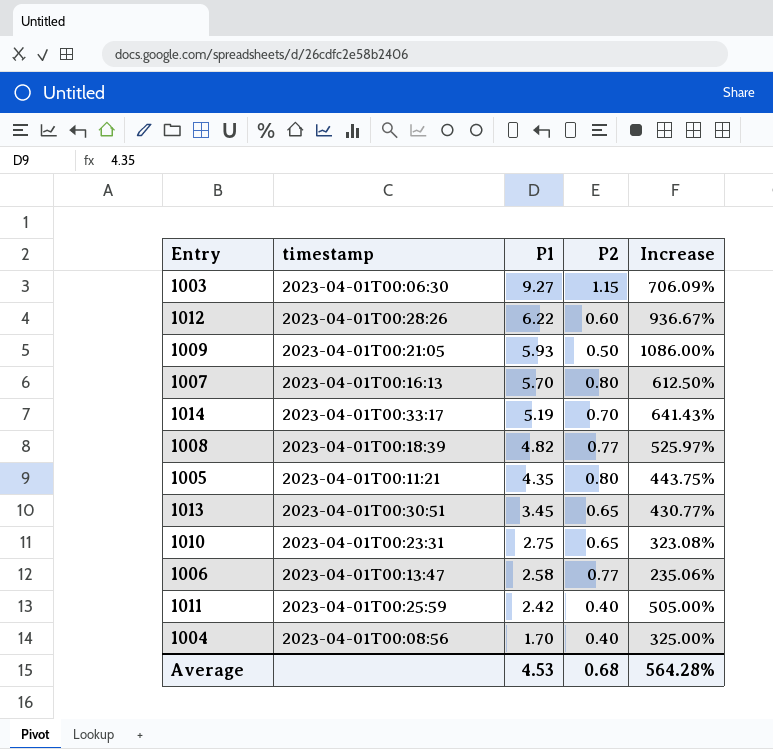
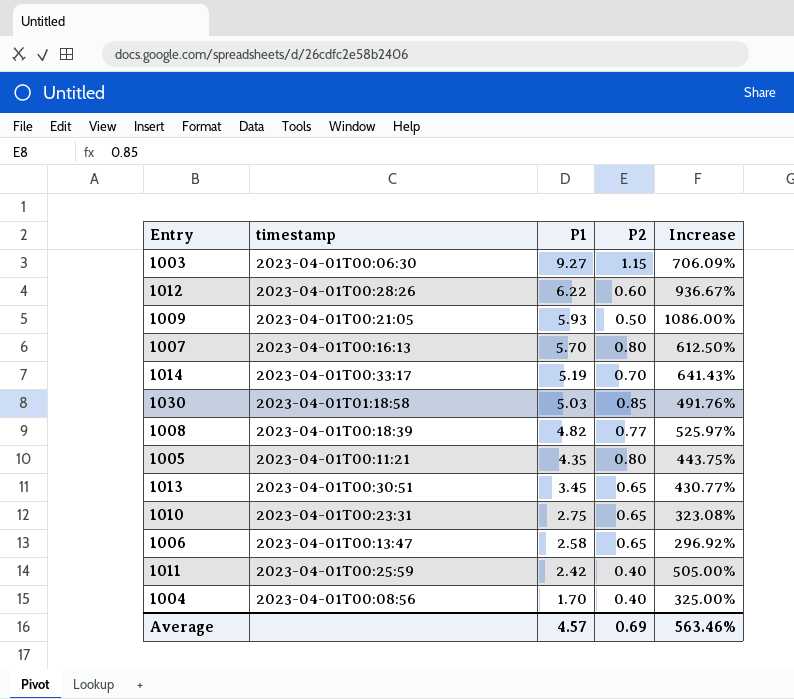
row 1030: none -> 2023-04-01T01:18:58 | 5.03 | 0.85 | 491.76%
1006 | P2: 0.77 -> 0.65
1006 | Increase: 235.06% -> 296.92%
Average | P1: 4.53 -> 4.57
Average | P2: 0.68 -> 0.69
Average | Increase: 564.28% -> 563.46%

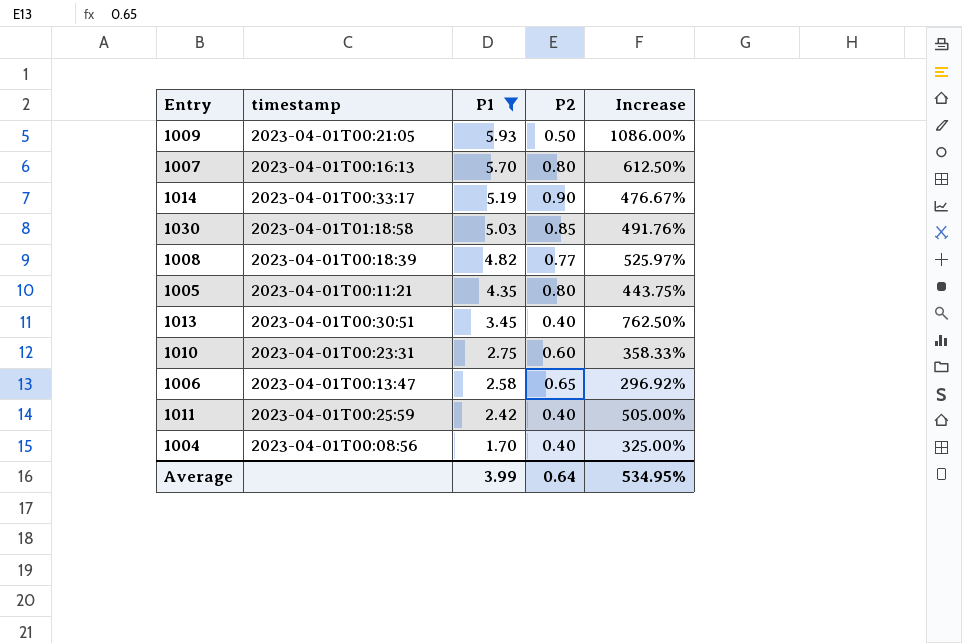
filter: none -> P1 <= 5.93
1014 | P2: 0.70 -> 0.90
1014 | Increase: 641.43% -> 476.67%
1013 | P2: 0.65 -> 0.40
1013 | Increase: 430.77% -> 762.50%
1010 | P2: 0.65 -> 0.60
1010 | Increase: 323.08% -> 358.33%
Average | P1: 4.57 -> 3.99
Average | P2: 0.69 -> 0.64
Average | Increase: 563.46% -> 534.95%

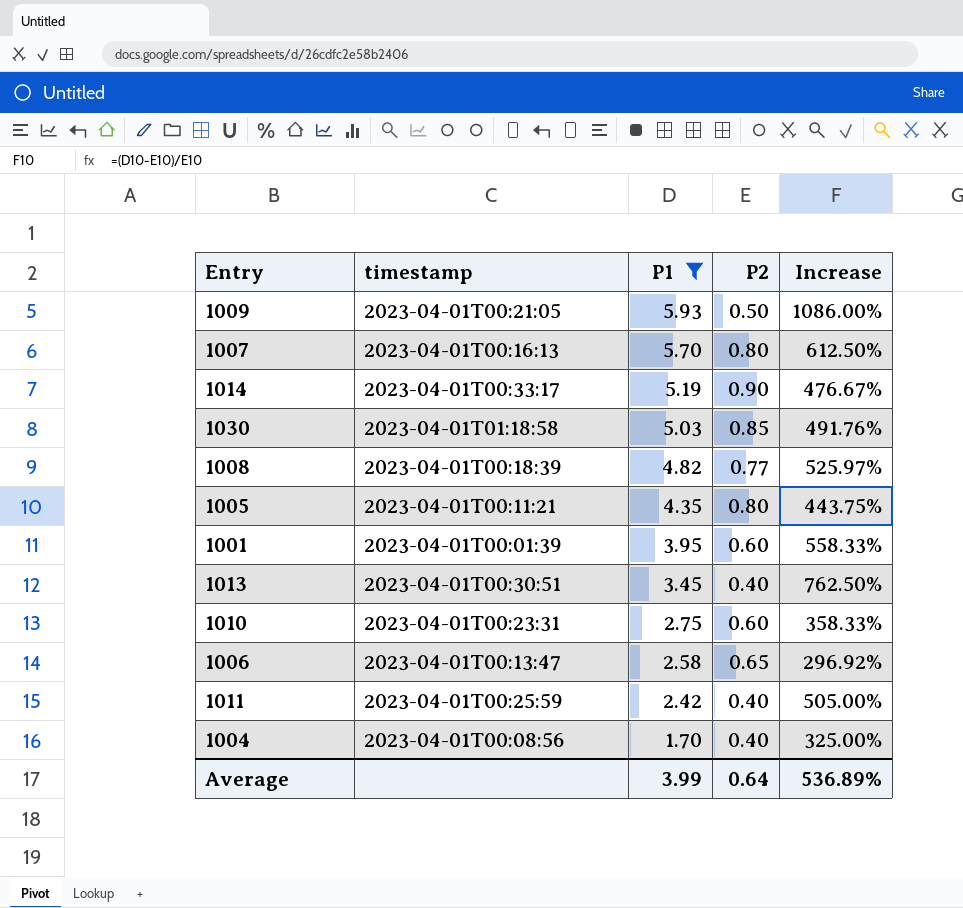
row 1001: none -> 2023-04-01T00:01:39 | 3.95 | 0.60 | 558.33%
Average | Increase: 534.95% -> 536.89%

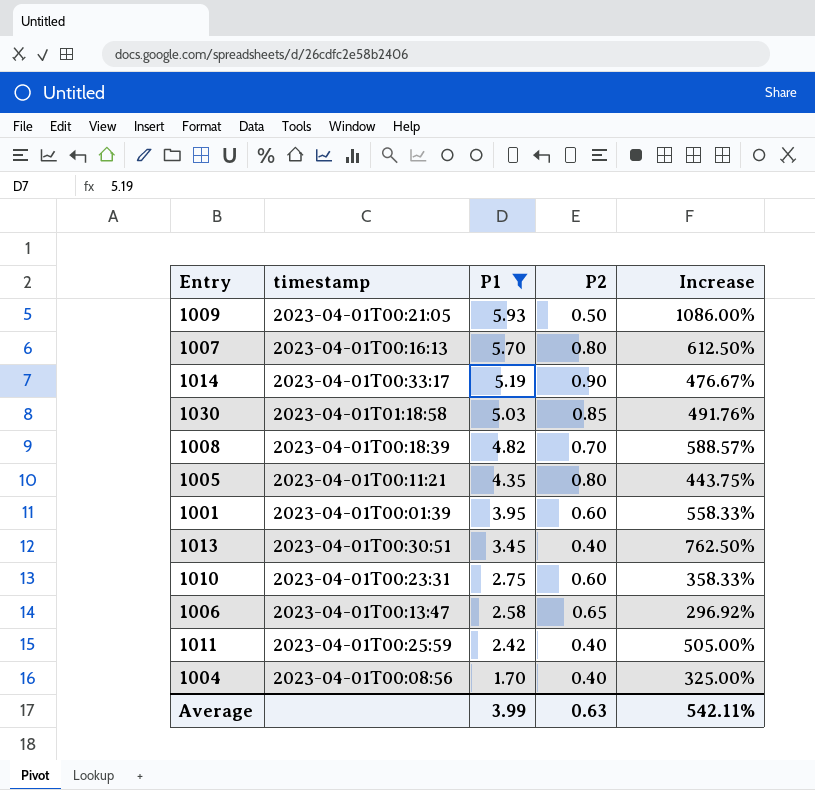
1008 | P2: 0.77 -> 0.70
1008 | Increase: 525.97% -> 588.57%
Average | P2: 0.64 -> 0.63
Average | Increase: 536.89% -> 542.11%

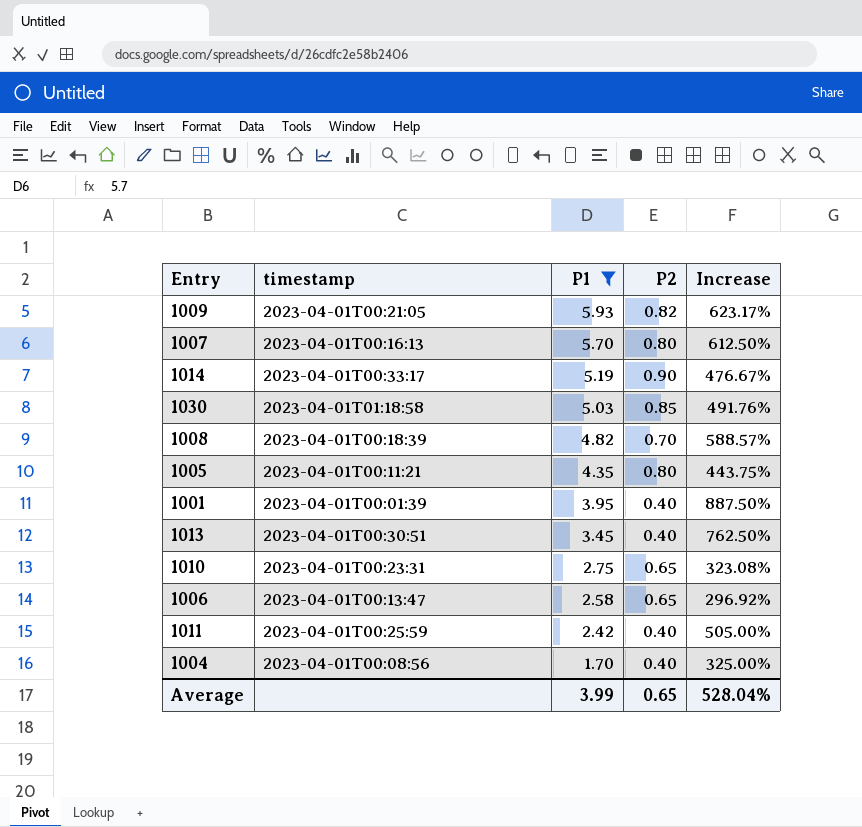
1009 | P2: 0.50 -> 0.82
1009 | Increase: 1086.00% -> 623.17%
1001 | P2: 0.60 -> 0.40
1001 | Increase: 558.33% -> 887.50%
1010 | P2: 0.60 -> 0.65
1010 | Increase: 358.33% -> 323.08%
Average | P2: 0.63 -> 0.65
Average | Increase: 542.11% -> 528.04%

